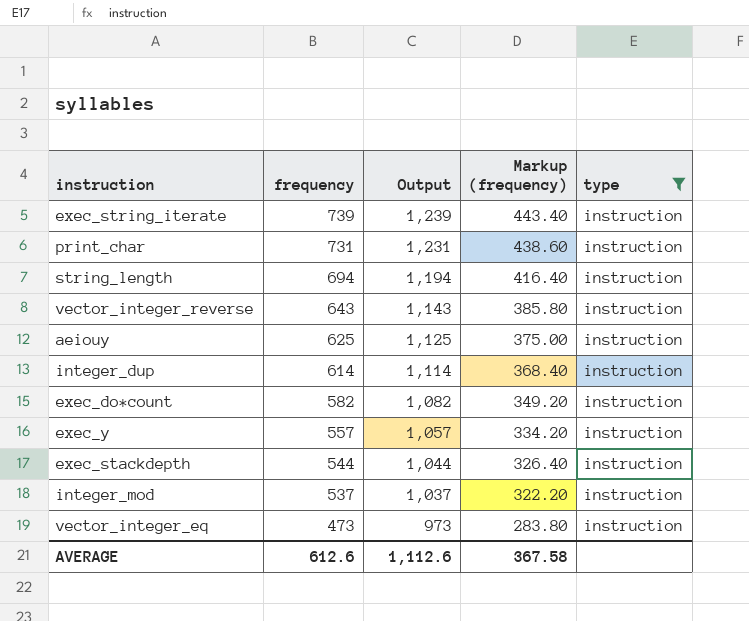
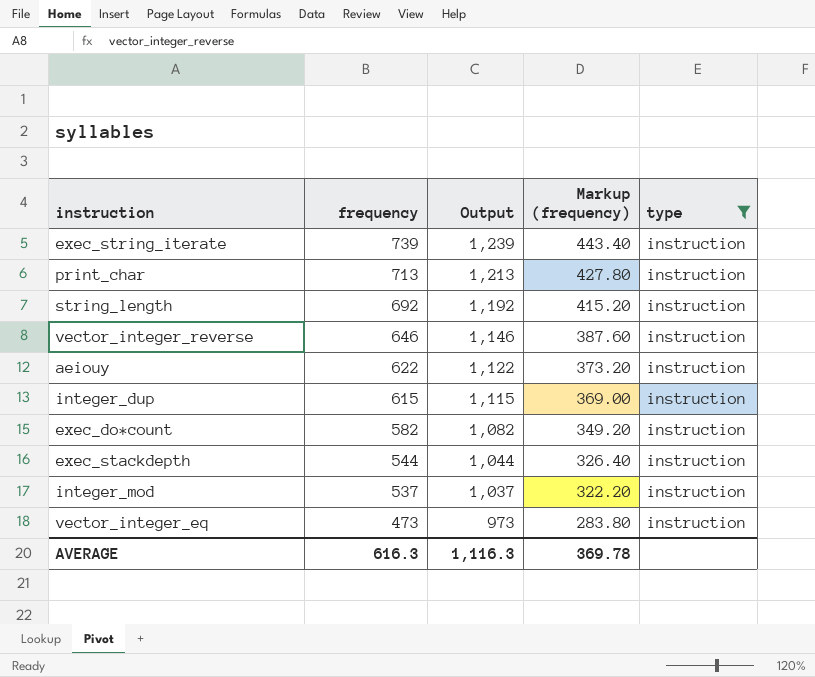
row exec_y: 557 | 1,057 | 334.20 | instruction -> none
print_char | frequency: 731 -> 713
print_char | Output: 1,231 -> 1,213
print_char | Markup (frequency): 438.60 -> 427.80
string_length | frequency: 694 -> 692
string_length | Output: 1,194 -> 1,192
string_length | Markup (frequency): 416.40 -> 415.20
vector_integer_reverse | frequency: 643 -> 646
vector_integer_reverse | Output: 1,143 -> 1,146
vector_integer_reverse | Markup (frequency): 385.80 -> 387.60
aeiouy | frequency: 625 -> 622
aeiouy | Output: 1,125 -> 1,122
aeiouy | Markup (frequency): 375.00 -> 373.20
integer_dup | frequency: 614 -> 615
integer_dup | Output: 1,114 -> 1,115
integer_dup | Markup (frequency): 368.40 -> 369.00
AVERAGE | frequency: 612.6 -> 616.3
AVERAGE | Output: 1,112.6 -> 1,116.3
AVERAGE | Markup (frequency): 367.58 -> 369.78

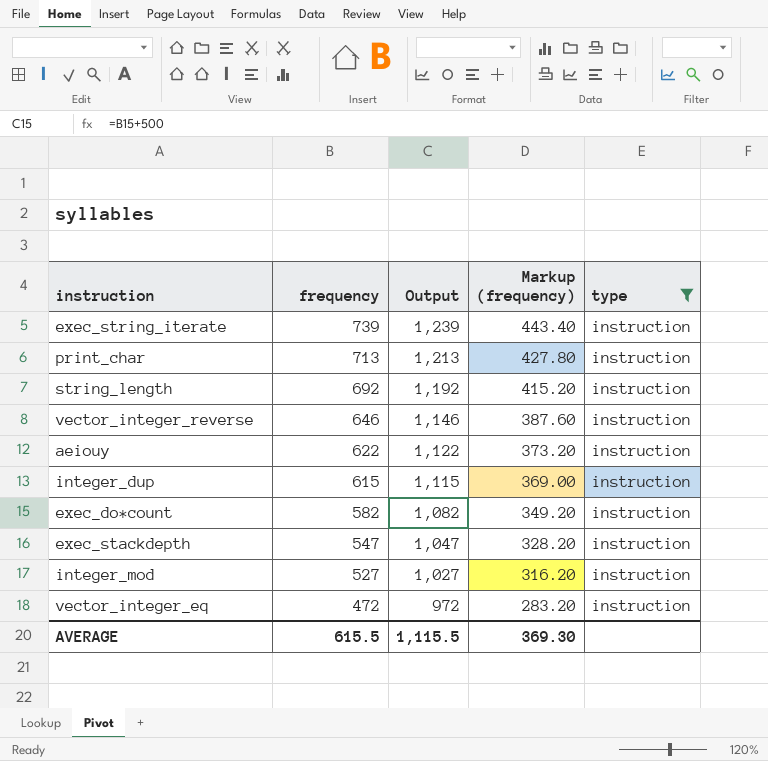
exec_stackdepth | frequency: 544 -> 547
exec_stackdepth | Output: 1,044 -> 1,047
exec_stackdepth | Markup (frequency): 326.40 -> 328.20
integer_mod | frequency: 537 -> 527
integer_mod | Output: 1,037 -> 1,027
integer_mod | Markup (frequency): 322.20 -> 316.20
vector_integer_eq | frequency: 473 -> 472
vector_integer_eq | Output: 973 -> 972
vector_integer_eq | Markup (frequency): 283.80 -> 283.20
AVERAGE | frequency: 616.3 -> 615.5
AVERAGE | Output: 1,116.3 -> 1,115.5
AVERAGE | Markup (frequency): 369.78 -> 369.30

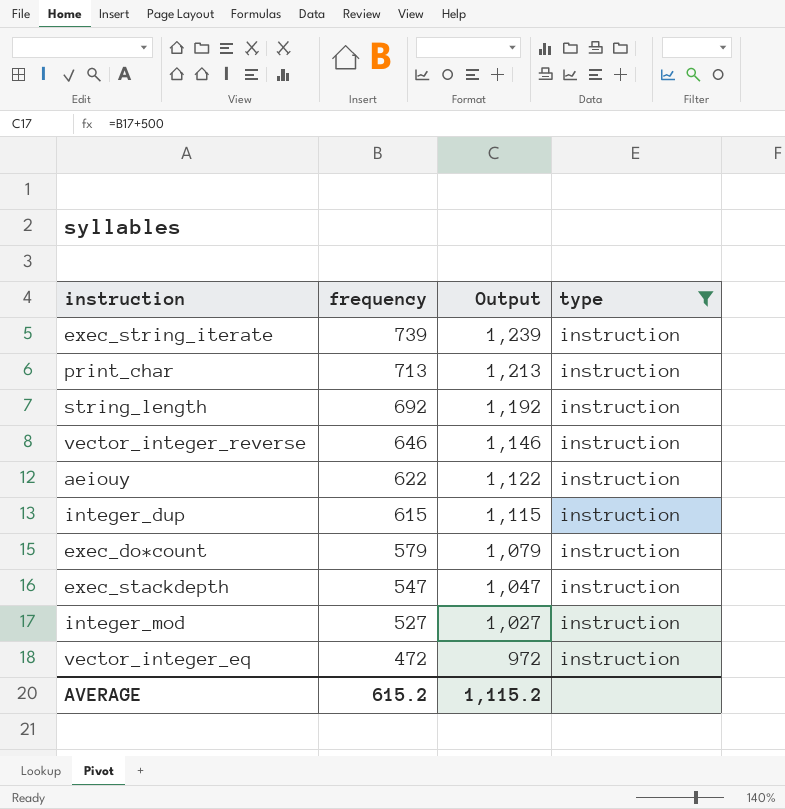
column Markup (frequency) | formula: [frequency] * 0.6 -> none
exec_do*count | frequency: 582 -> 579
exec_do*count | Output: 1,082 -> 1,079
AVERAGE | frequency: 615.5 -> 615.2
AVERAGE | Output: 1,115.5 -> 1,115.2

